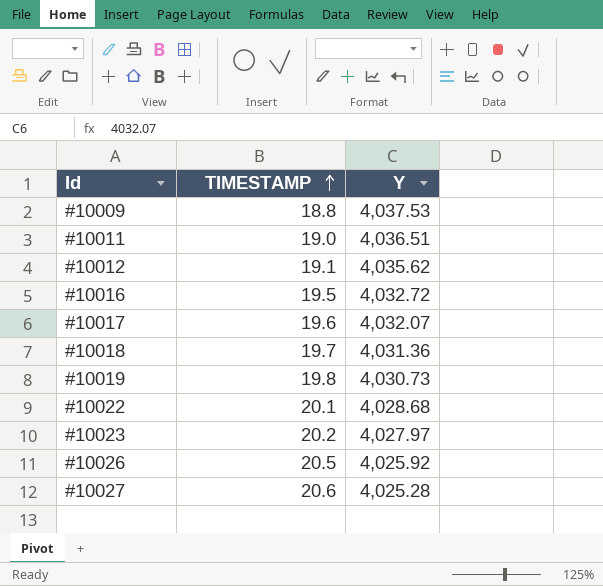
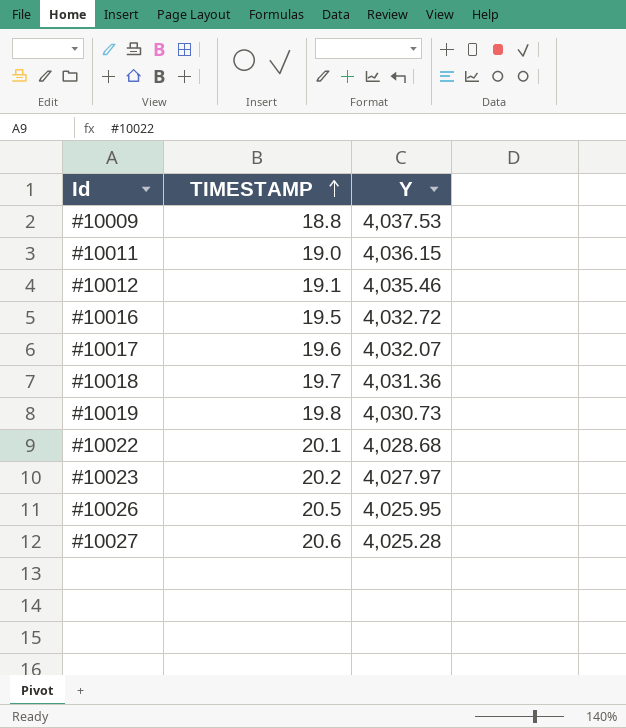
#10011 | Y: 4,036.51 -> 4,036.15
#10012 | Y: 4,035.62 -> 4,035.46
#10026 | Y: 4,025.92 -> 4,025.95

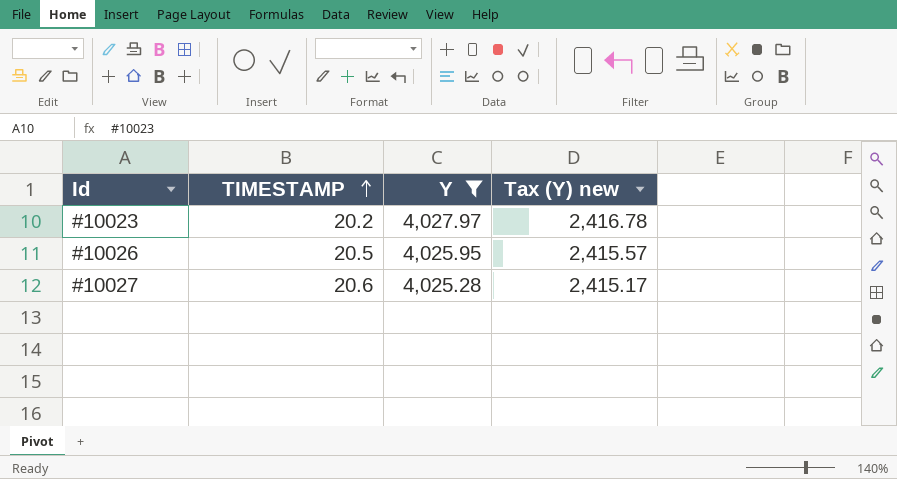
filter: none -> Y <= 4,027.97
column Tax (Y) new | formula: none -> [Y] * 0.6

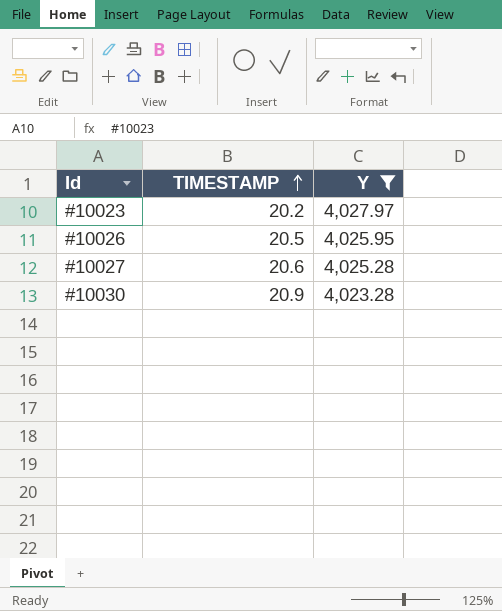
column Tax (Y) new | formula: [Y] * 0.6 -> none
row #10030: none -> 20.9 | 4,023.28

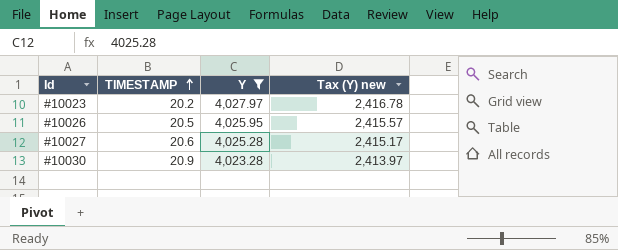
column Tax (Y) new | formula: none -> [Y] * 0.6

